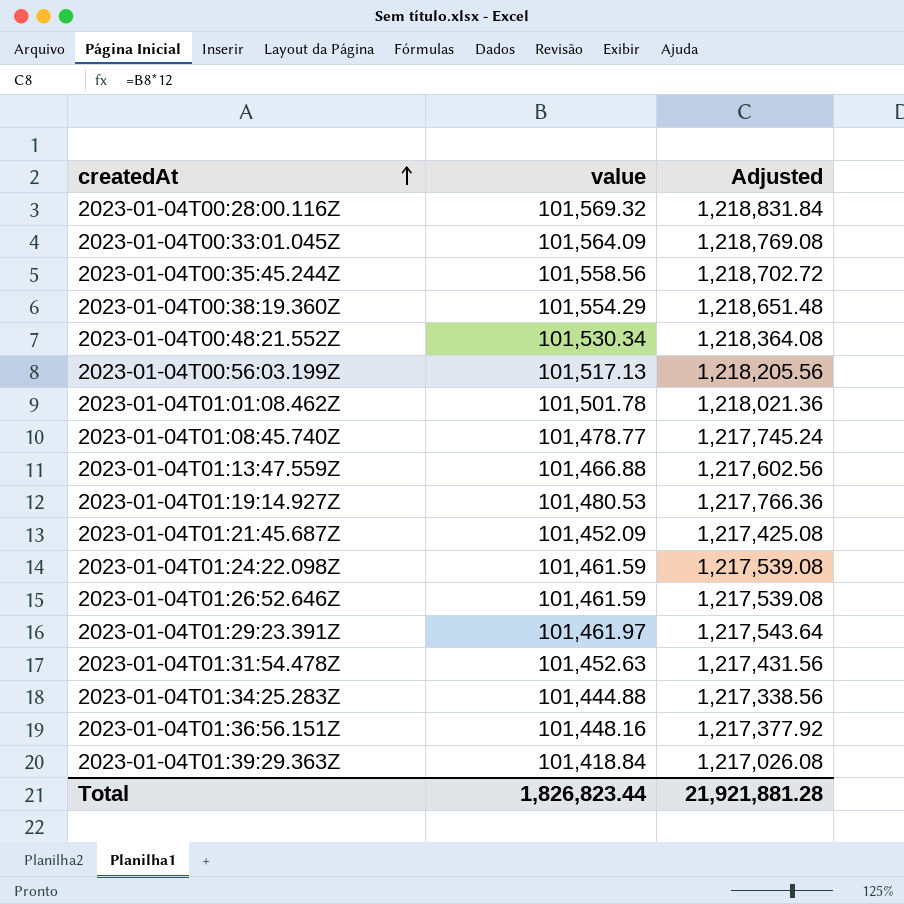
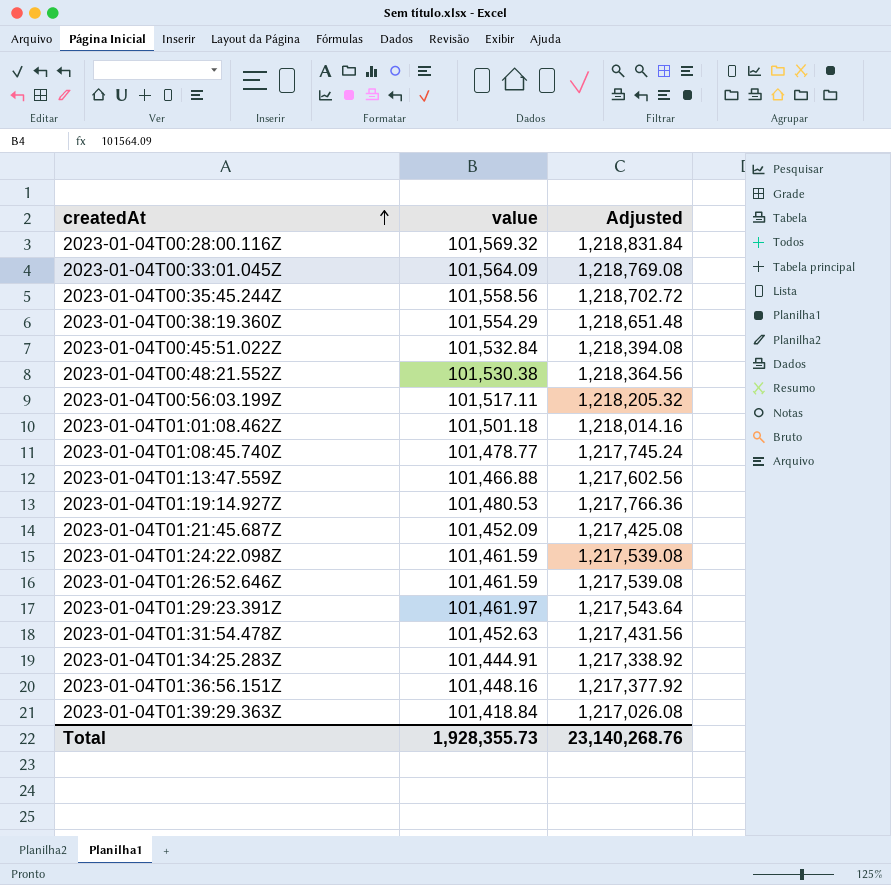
row 2023-01-04T00:45:51.022Z: none -> 101,532.84 | 1,218,394.08
2023-01-04T00:48:21.552Z | value: 101,530.34 -> 101,530.38
2023-01-04T00:48:21.552Z | Adjusted: 1,218,364.08 -> 1,218,364.56
2023-01-04T00:56:03.199Z | value: 101,517.13 -> 101,517.11
2023-01-04T00:56:03.199Z | Adjusted: 1,218,205.56 -> 1,218,205.32
2023-01-04T01:01:08.462Z | value: 101,501.78 -> 101,501.18
2023-01-04T01:01:08.462Z | Adjusted: 1,218,021.36 -> 1,218,014.16
2023-01-04T01:34:25.283Z | value: 101,444.88 -> 101,444.91
2023-01-04T01:34:25.283Z | Adjusted: 1,217,338.56 -> 1,217,338.92
Total | value: 1,826,823.44 -> 1,928,355.73
Total | Adjusted: 21,921,881.28 -> 23,140,268.76

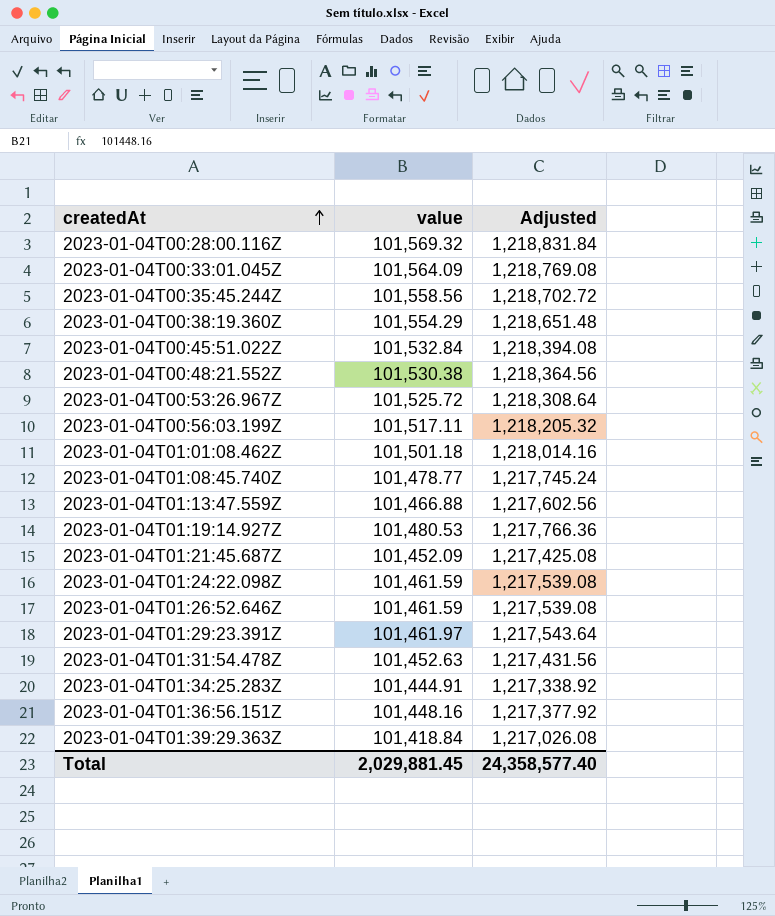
row 2023-01-04T00:53:26.967Z: none -> 101,525.72 | 1,218,308.64
Total | value: 1,928,355.73 -> 2,029,881.45
Total | Adjusted: 23,140,268.76 -> 24,358,577.40

